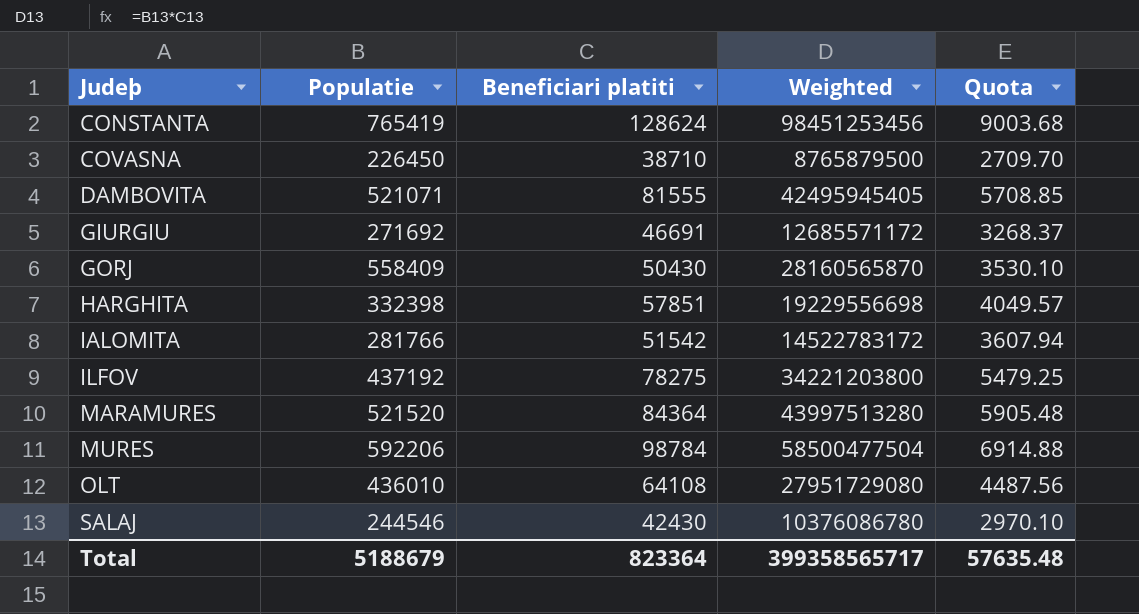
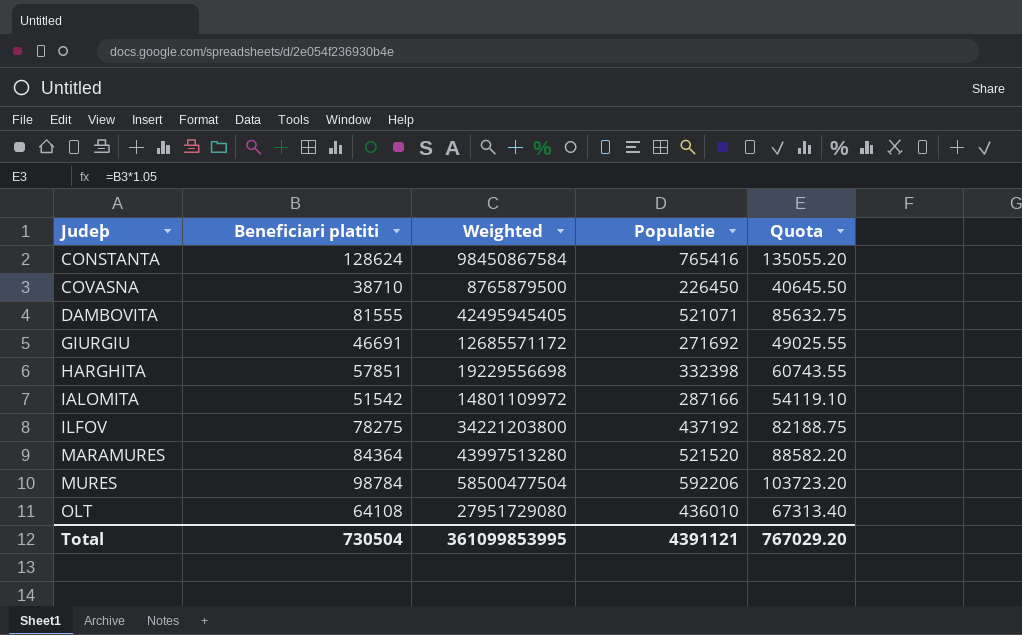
column Populatie | position: 2 -> 4
column Quota | formula: [Beneficiari platiti] * 0.07 -> [Beneficiari platiti] * 1.05
row GORJ: 558409 | 50430 | 28160565870 | 3530.10 -> none
row SALAJ: 244546 | 42430 | 10376086780 | 2970.10 -> none
CONSTANTA | Weighted: 98451253456 -> 98450867584
CONSTANTA | Populatie: 765419 -> 765416
IALOMITA | Weighted: 14522783172 -> 14801109972
IALOMITA | Populatie: 281766 -> 287166
Total | Beneficiari platiti: 823364 -> 730504
Total | Weighted: 399358565717 -> 361099853995
Total | Populatie: 5188679 -> 4391121
Total | Quota: 57635.48 -> 767029.20

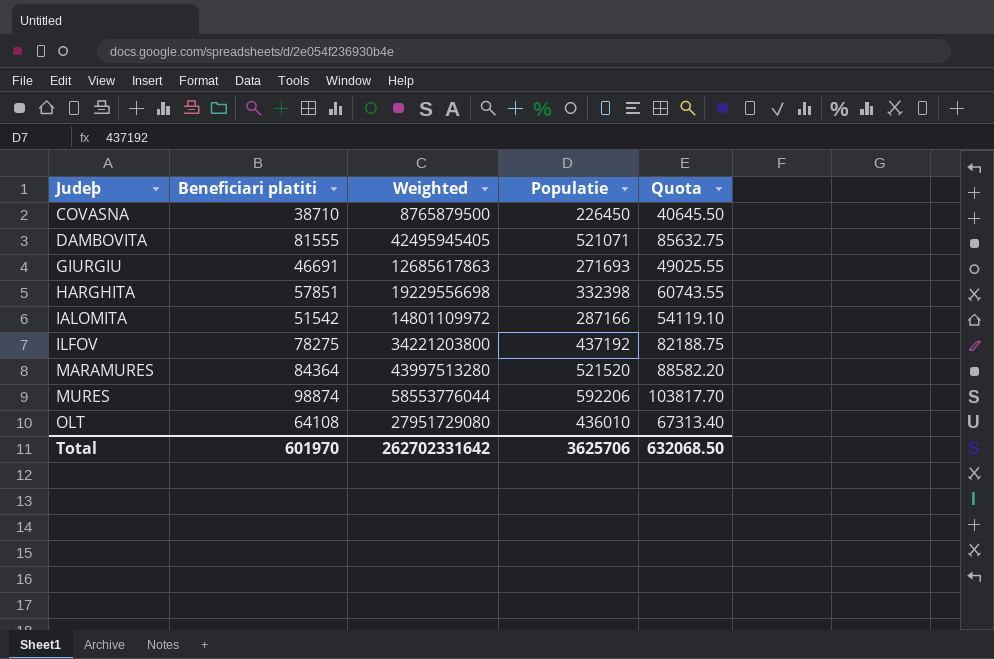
row CONSTANTA: 128624 | 98450867584 | 765416 | 135055.20 -> none
GIURGIU | Weighted: 12685571172 -> 12685617863
GIURGIU | Populatie: 271692 -> 271693
MURES | Beneficiari platiti: 98784 -> 98874
MURES | Weighted: 58500477504 -> 58553776044
MURES | Quota: 103723.20 -> 103817.70
Total | Beneficiari platiti: 730504 -> 601970
Total | Weighted: 361099853995 -> 262702331642
Total | Populatie: 4391121 -> 3625706
Total | Quota: 767029.20 -> 632068.50

